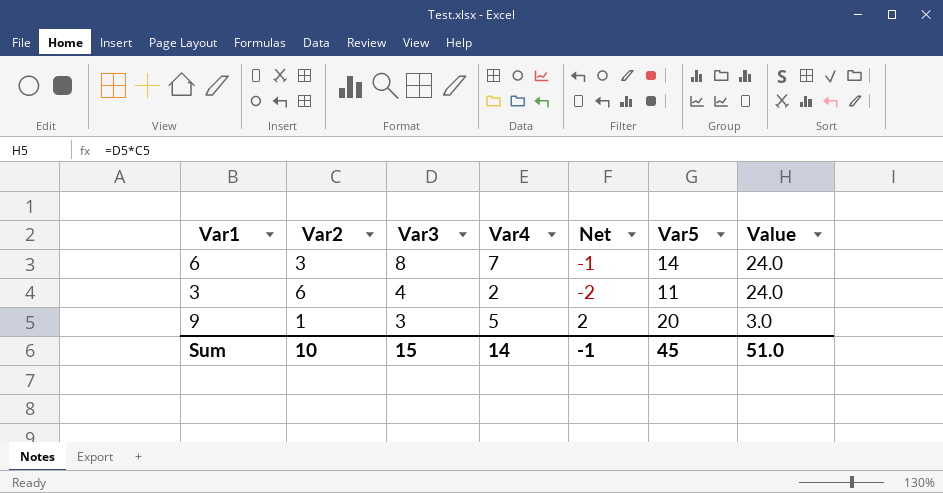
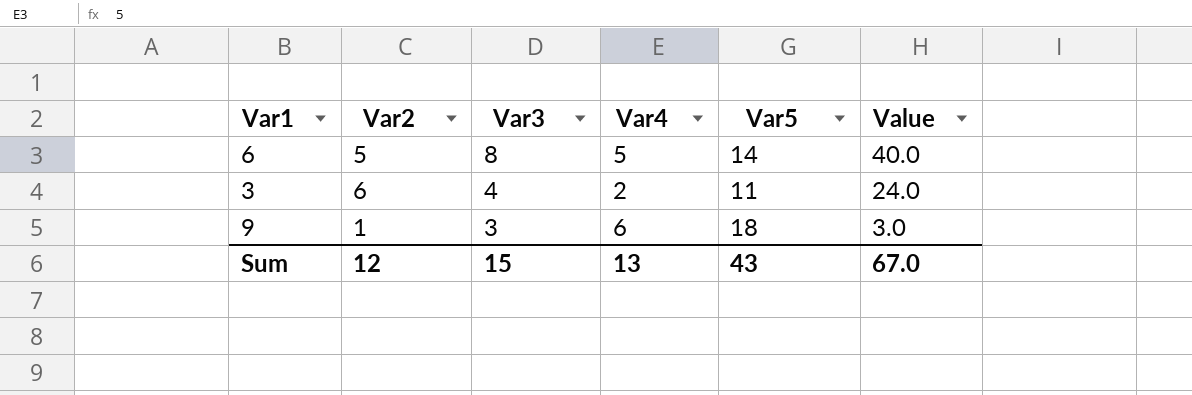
column Net | formula: [Var4] - [Var3] -> none
6 | Var2: 3 -> 5
6 | Var4: 7 -> 5
6 | Value: 24.0 -> 40.0
9 | Var4: 5 -> 6
9 | Var5: 20 -> 18
Sum | Var2: 10 -> 12
Sum | Var4: 14 -> 13
Sum | Var5: 45 -> 43
Sum | Value: 51.0 -> 67.0

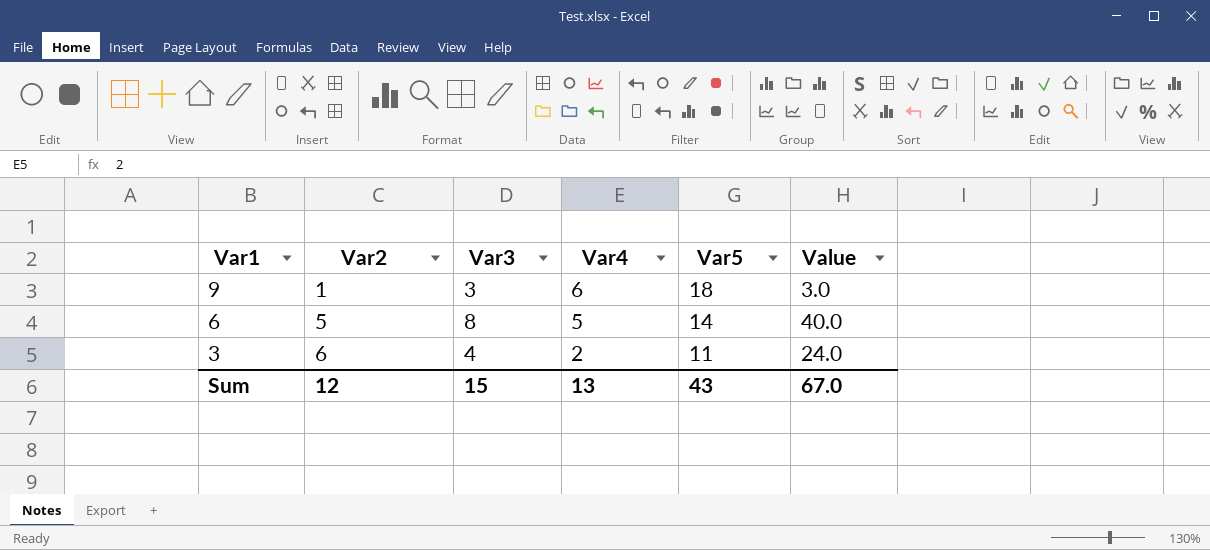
row order: Var3 descending -> Var1 descending

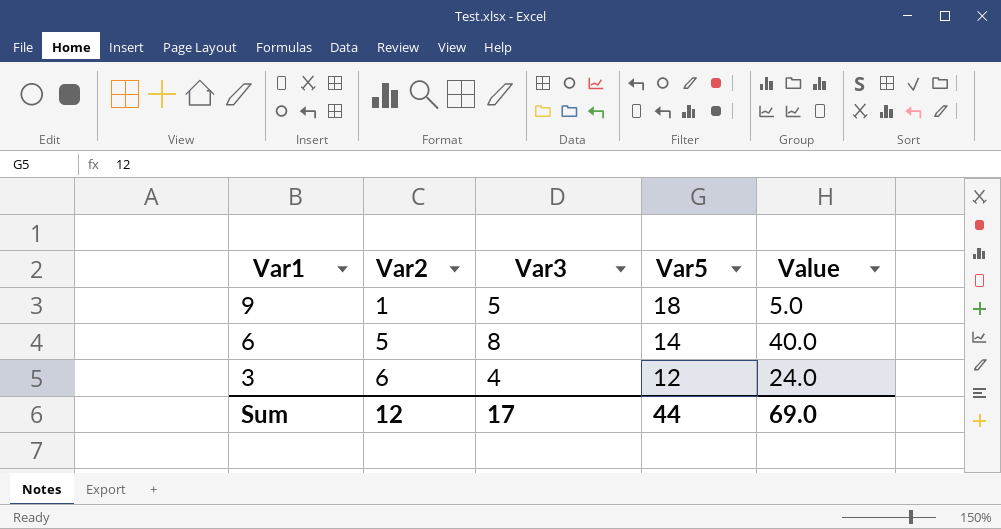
column Var4 | position: 4 -> none
9 | Var3: 3 -> 5
9 | Value: 3.0 -> 5.0
3 | Var5: 11 -> 12
Sum | Var3: 15 -> 17
Sum | Var5: 43 -> 44
Sum | Value: 67.0 -> 69.0

